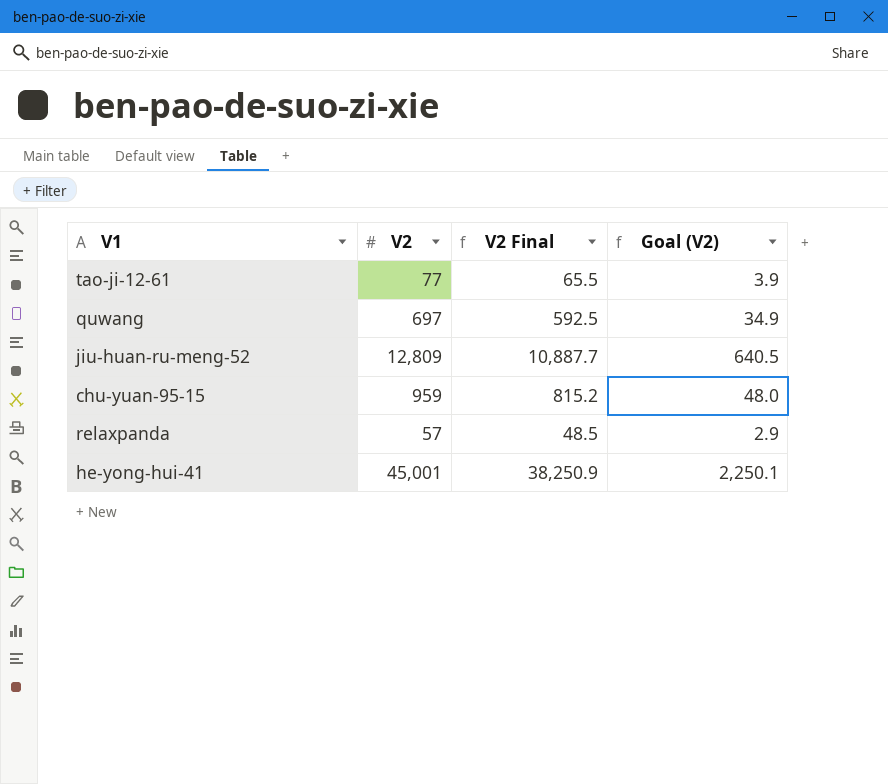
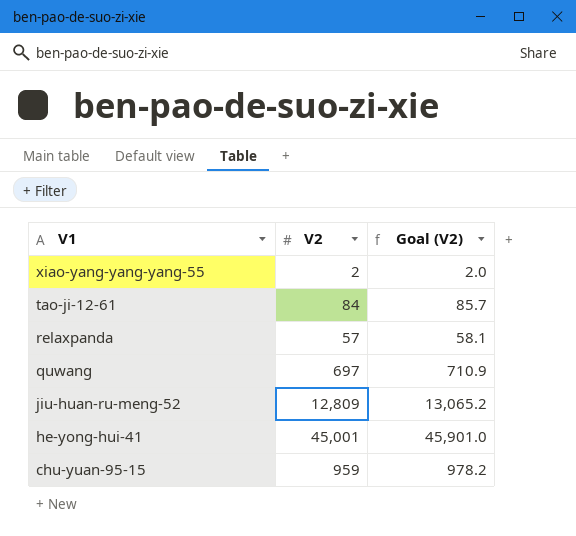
row order: none -> V1 descending
column V2 Final | formula: [V2] * 0.85 -> none
column Goal (V2) | formula: [V2] * 0.05 -> [V2] * 1.02
row xiao-yang-yang-yang-55: none -> 2 | 2.0
tao-ji-12-61 | V2: 77 -> 84

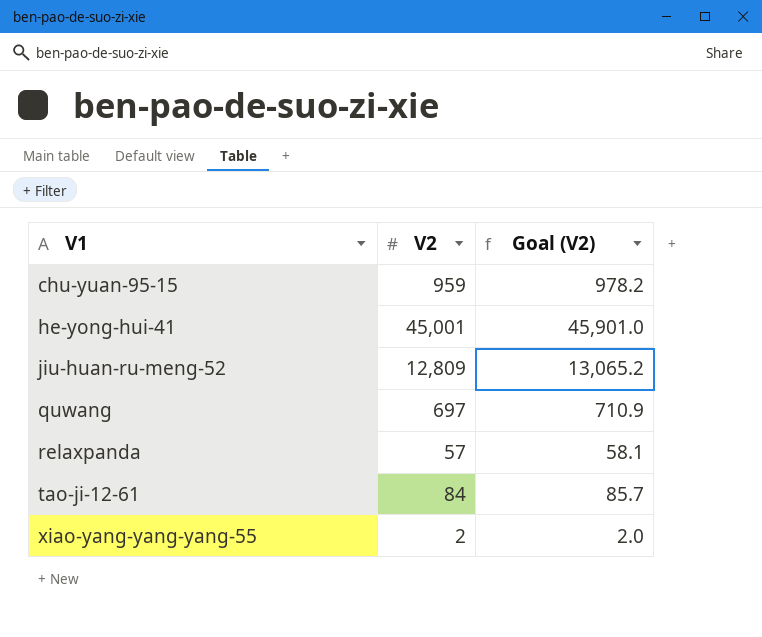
row order: V1 descending -> V1 ascending

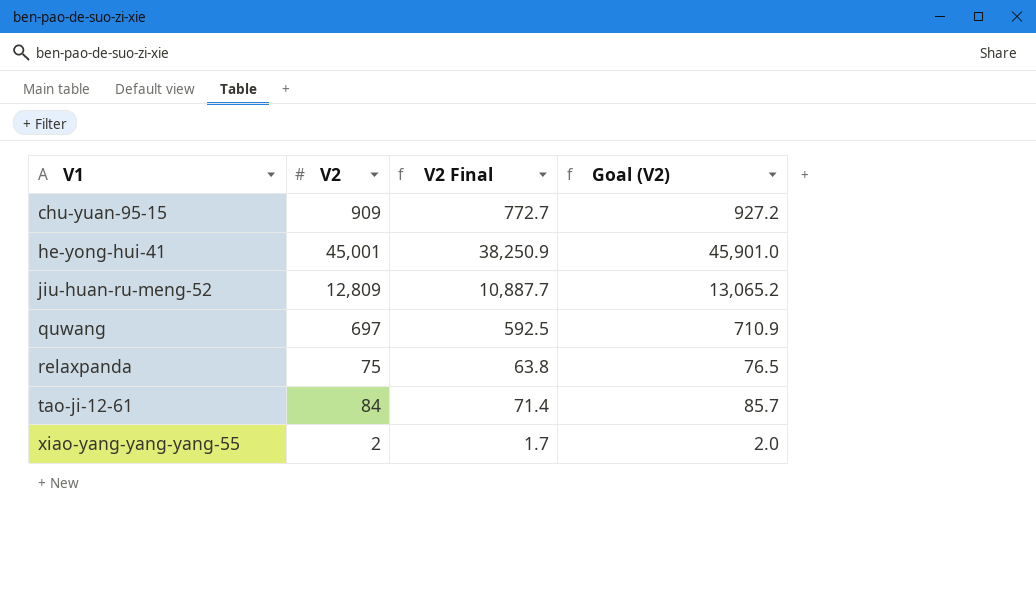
column V2 Final | formula: none -> [V2] * 0.85
chu-yuan-95-15 | V2: 959 -> 909
chu-yuan-95-15 | Goal (V2): 978.2 -> 927.2
relaxpanda | V2: 57 -> 75
relaxpanda | Goal (V2): 58.1 -> 76.5

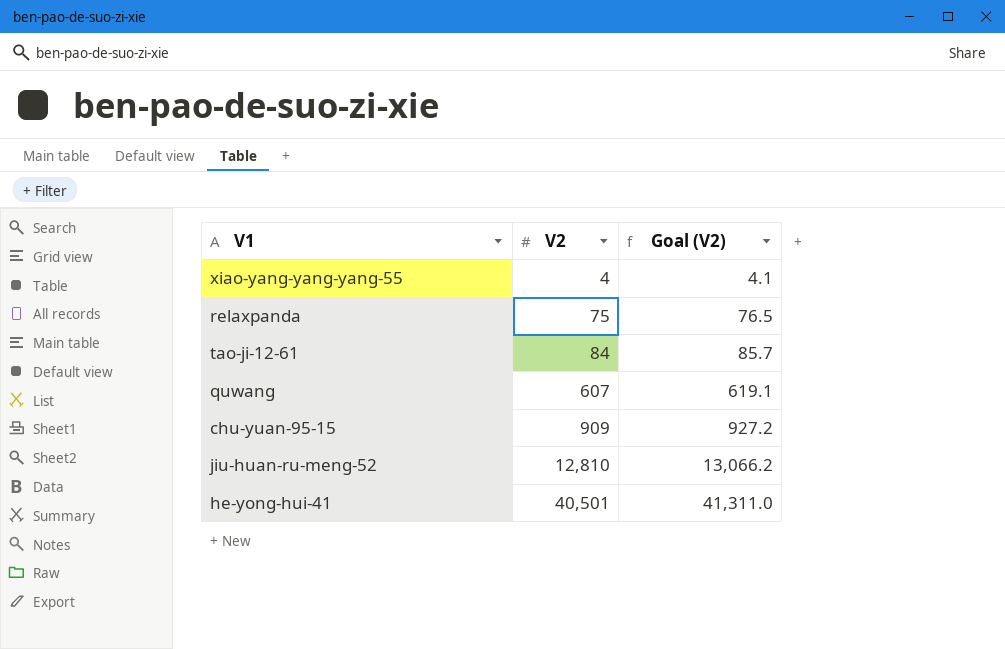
row order: V1 ascending -> V2 ascending
column V2 Final | formula: [V2] * 0.85 -> none
xiao-yang-yang-yang-55 | V2: 2 -> 4
xiao-yang-yang-yang-55 | Goal (V2): 2.0 -> 4.1
quwang | V2: 697 -> 607
quwang | Goal (V2): 710.9 -> 619.1
jiu-huan-ru-meng-52 | V2: 12,809 -> 12,810
jiu-huan-ru-meng-52 | Goal (V2): 13,065.2 -> 13,066.2
he-yong-hui-41 | V2: 45,001 -> 40,501
he-yong-hui-41 | Goal (V2): 45,901.0 -> 41,311.0

